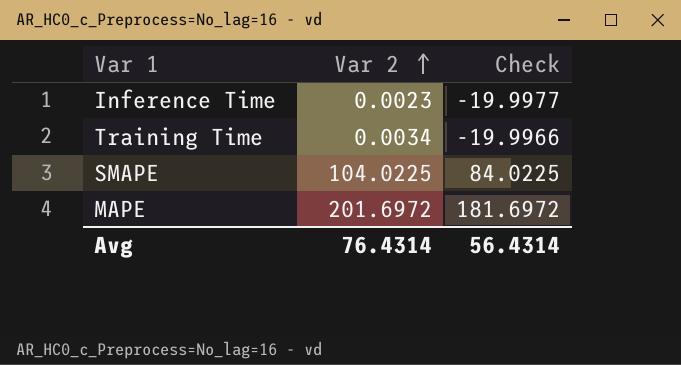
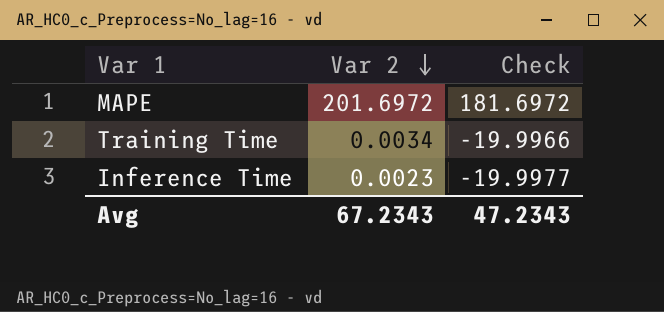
row order: Var 2 ascending -> Var 2 descending
row SMAPE: 104.0225 | 84.0225 -> none
Avg | Var 2: 76.4314 -> 67.2343
Avg | Check: 56.4314 -> 47.2343

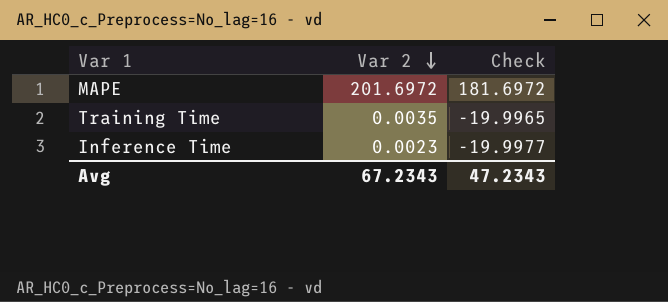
Training Time | Var 2: 0.0034 -> 0.0035
Training Time | Check: -19.9966 -> -19.9965

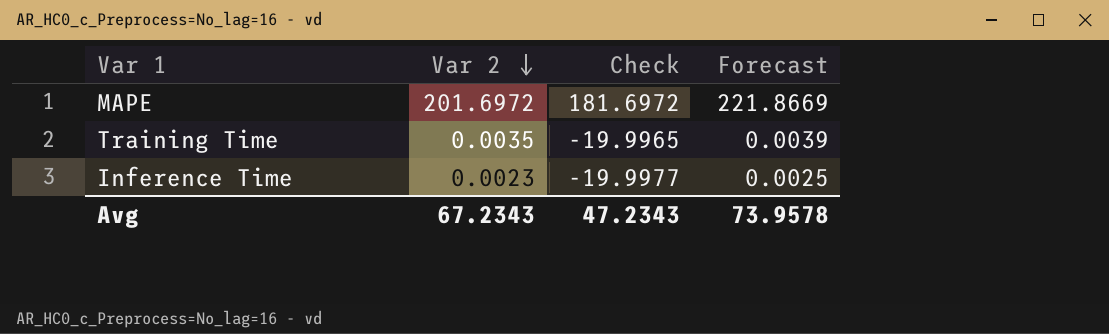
column Forecast | formula: none -> [Var 2] * 1.1

